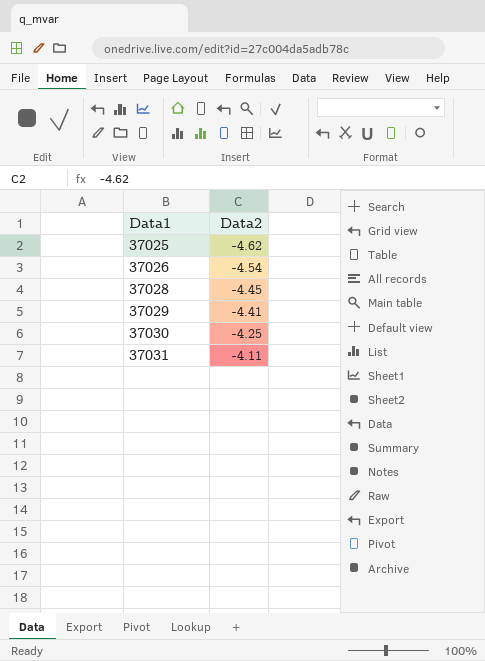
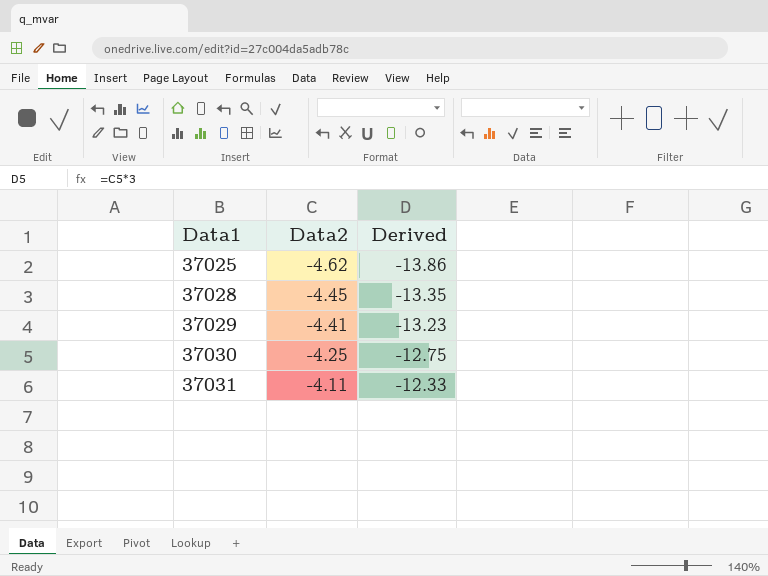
column Derived | formula: none -> [Data2] * 3
row 37026: -4.54 -> none

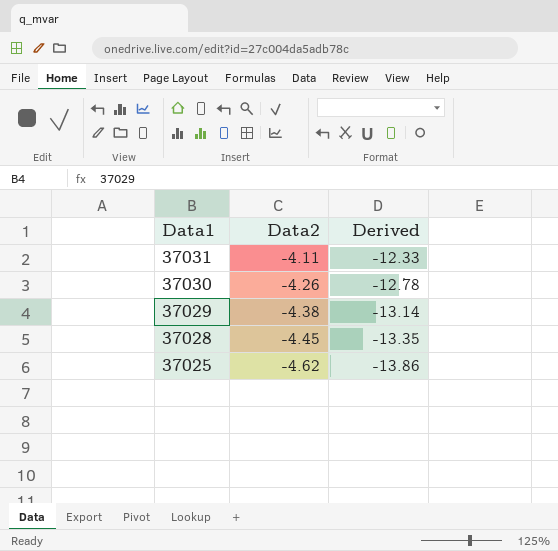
row order: Data1 ascending -> Data1 descending
37030 | Data2: -4.25 -> -4.26
37030 | Derived: -12.75 -> -12.78
37029 | Data2: -4.41 -> -4.38
37029 | Derived: -13.23 -> -13.14

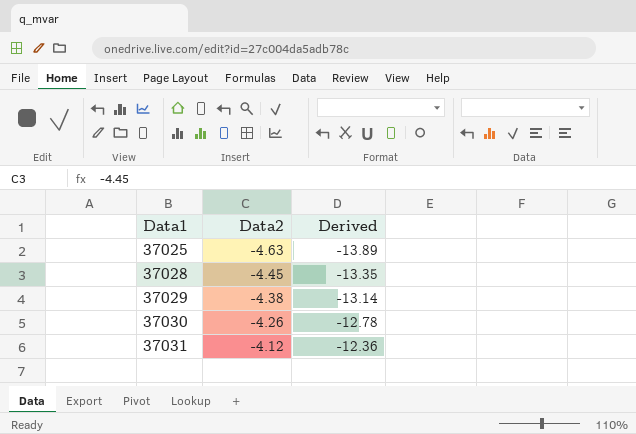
row order: Data1 descending -> Data1 ascending
37025 | Data2: -4.62 -> -4.63
37025 | Derived: -13.86 -> -13.89
37031 | Data2: -4.11 -> -4.12
37031 | Derived: -12.33 -> -12.36

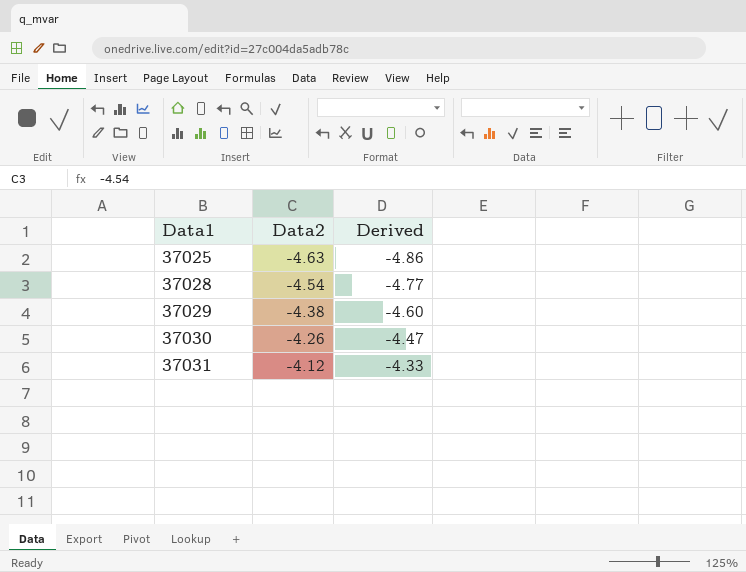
column Derived | formula: [Data2] * 3 -> [Data2] * 1.05
37028 | Data2: -4.45 -> -4.54

